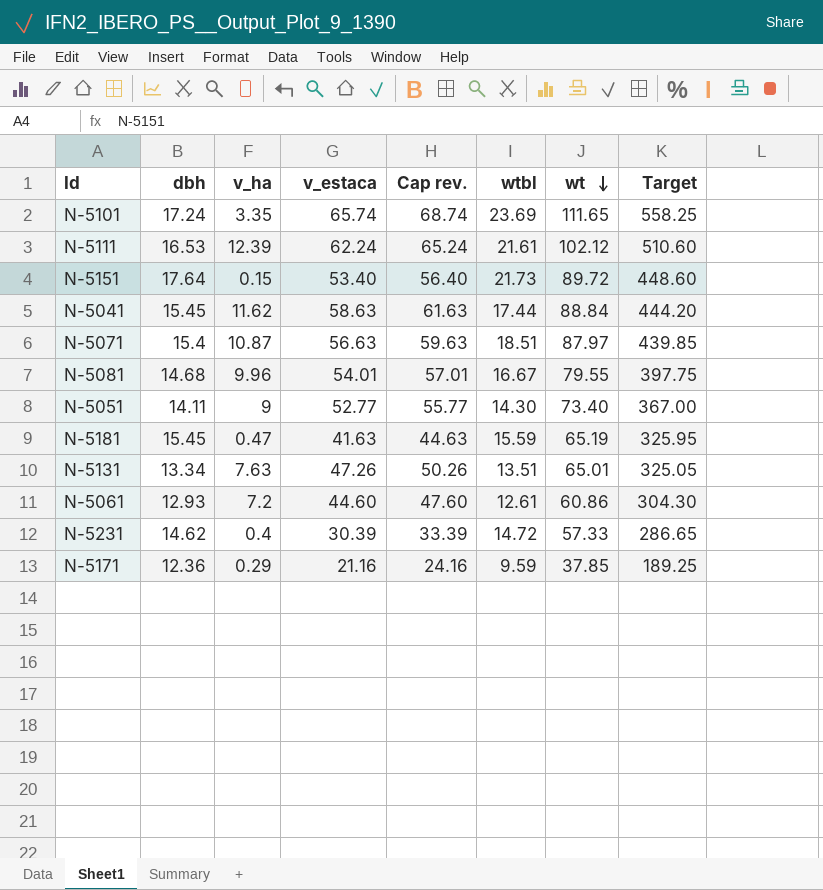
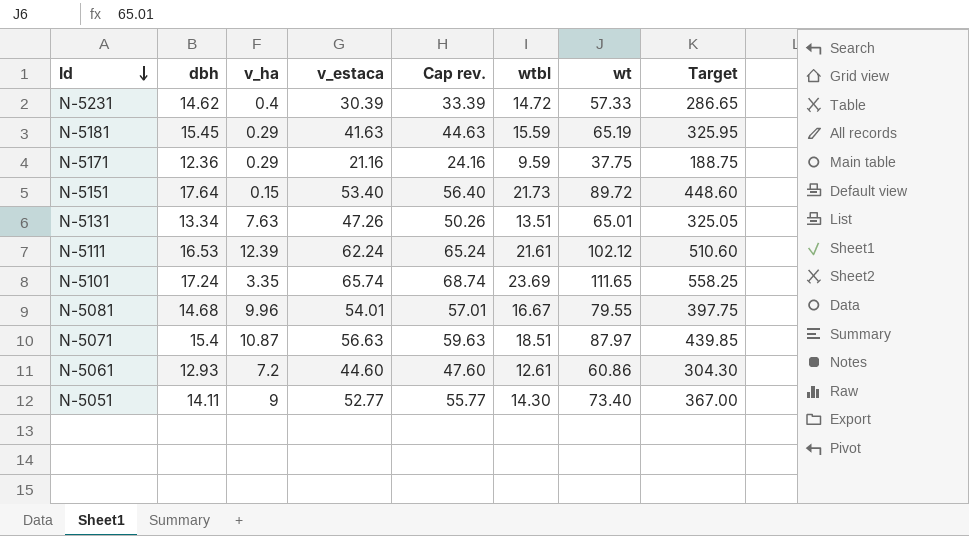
row order: wt descending -> Id descending
row N-5041: 15.45 | 11.62 | 58.63 | 61.63 | 17.44 | 88.84 | 444.20 -> none
N-5181 | v_ha: 0.47 -> 0.29
N-5171 | wt: 37.85 -> 37.75
N-5171 | Target: 189.25 -> 188.75

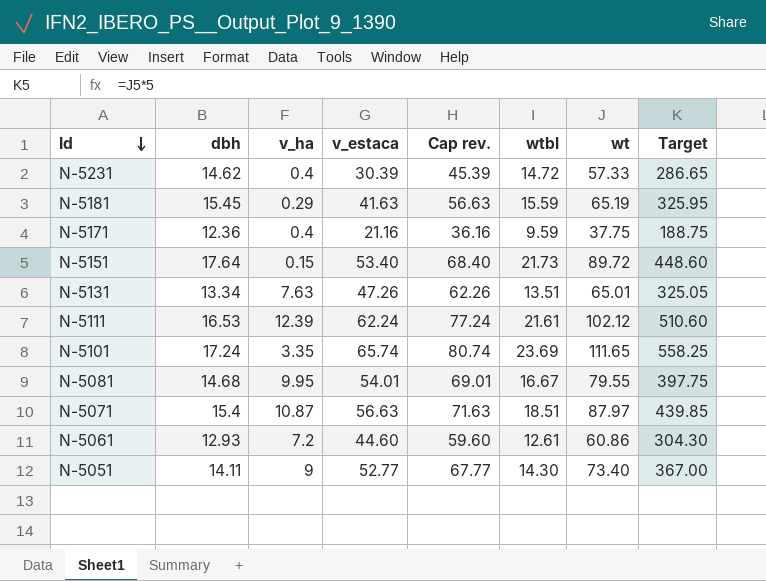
column Cap rev. | formula: [v_estaca] + 3 -> [v_estaca] + 15
N-5171 | v_ha: 0.29 -> 0.4
N-5081 | v_ha: 9.96 -> 9.95

